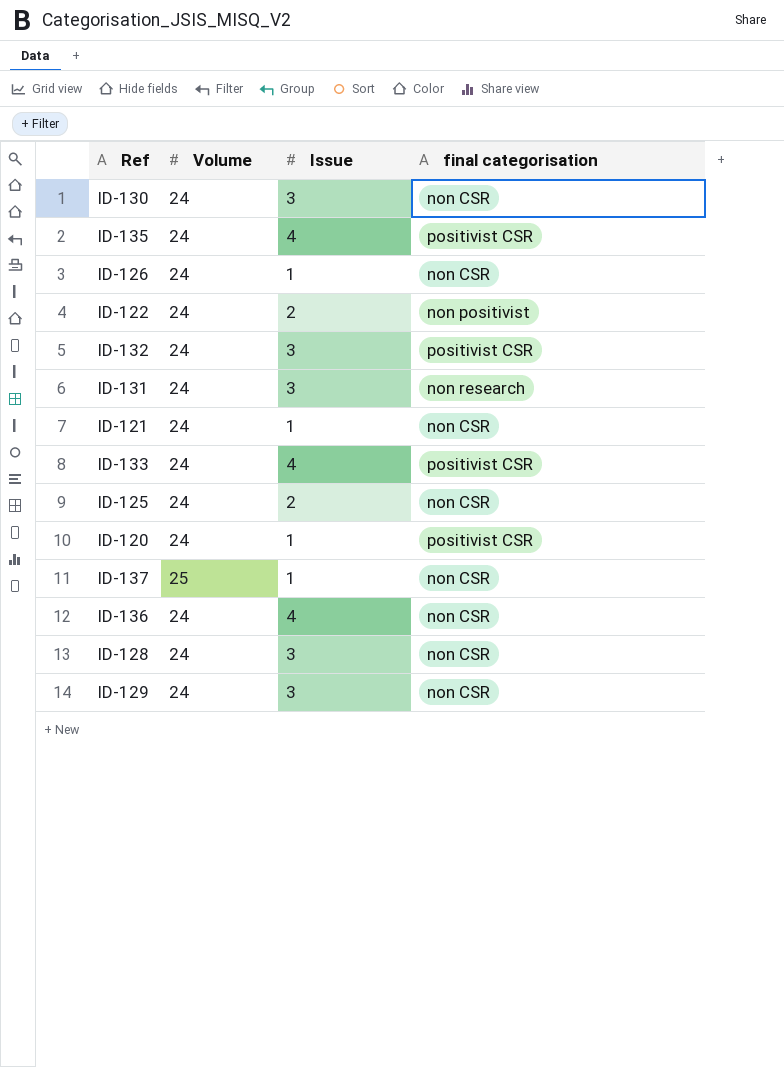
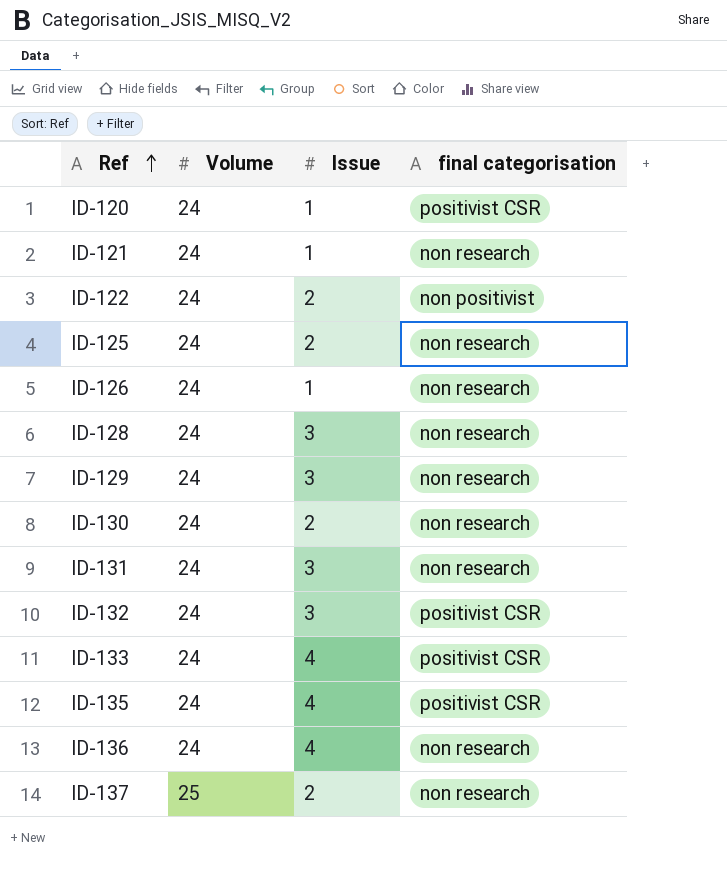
row order: none -> Ref ascending
ID-121 | final categorisation: non CSR -> non research
ID-125 | final categorisation: non CSR -> non research
ID-126 | final categorisation: non CSR -> non research
ID-128 | final categorisation: non CSR -> non research
ID-129 | final categorisation: non CSR -> non research
ID-130 | Issue: 3 -> 2
ID-130 | final categorisation: non CSR -> non research
ID-136 | final categorisation: non CSR -> non research
ID-137 | Issue: 1 -> 2
ID-137 | final categorisation: non CSR -> non research

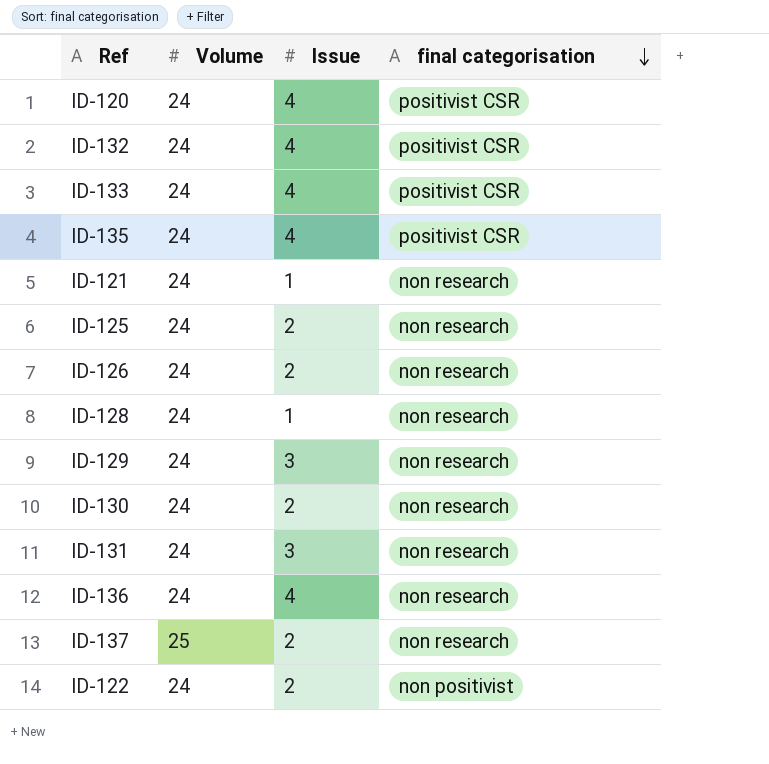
row order: Ref ascending -> final categorisation descending
ID-120 | Issue: 1 -> 4
ID-132 | Issue: 3 -> 4
ID-126 | Issue: 1 -> 2
ID-128 | Issue: 3 -> 1

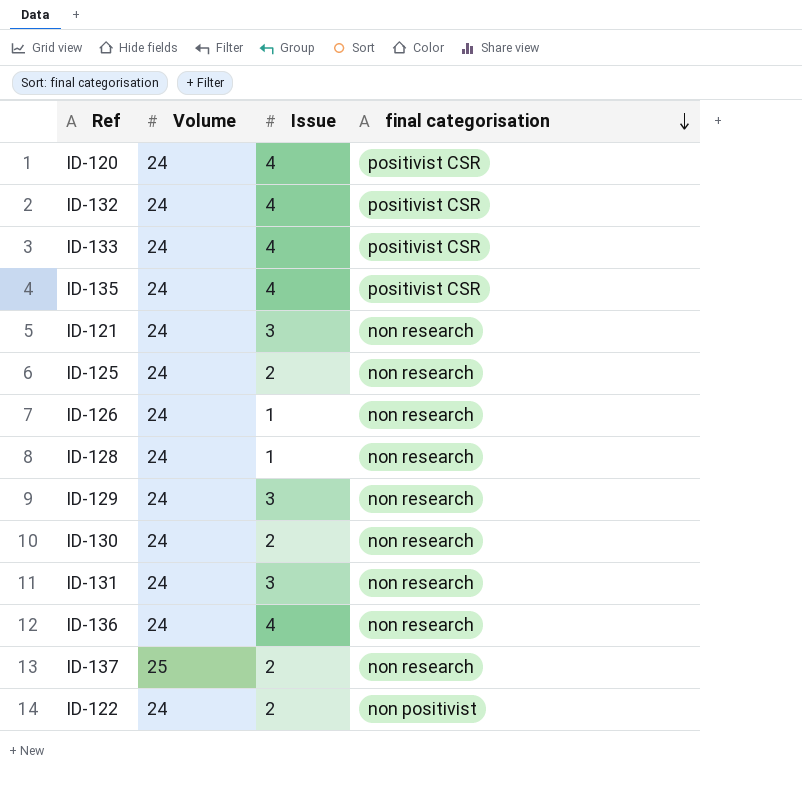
ID-121 | Issue: 1 -> 3
ID-126 | Issue: 2 -> 1

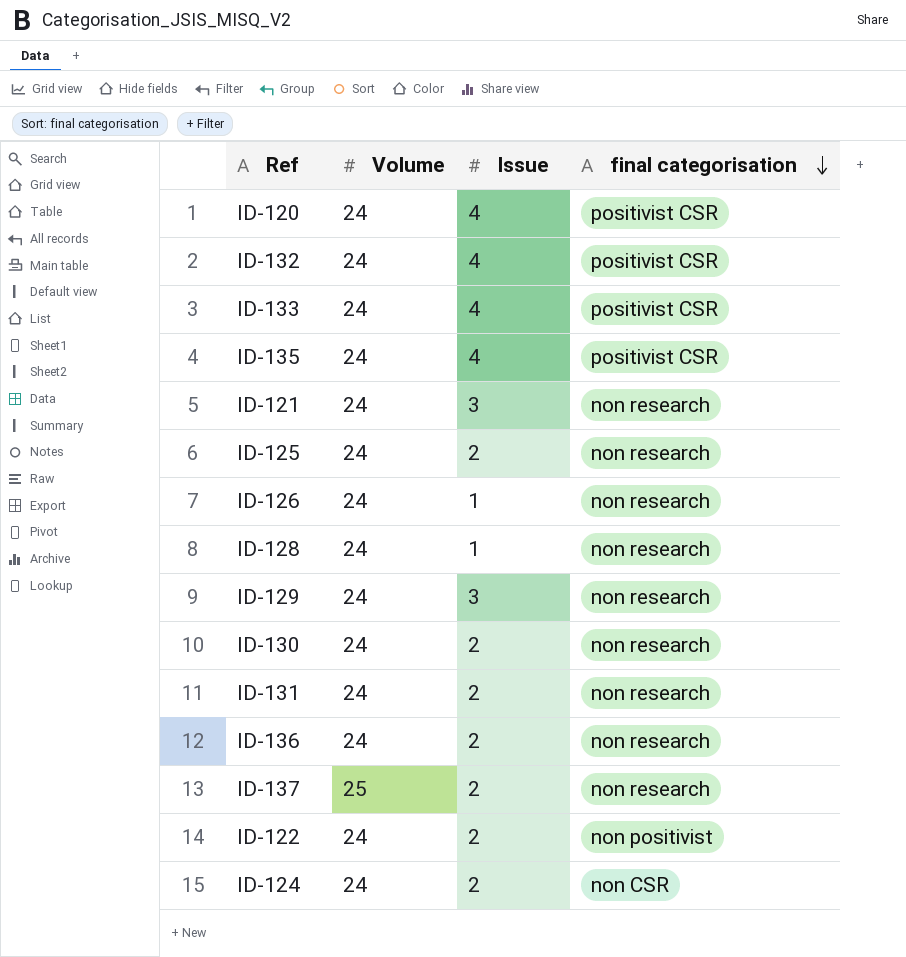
ID-131 | Issue: 3 -> 2
ID-136 | Issue: 4 -> 2
row ID-124: none -> 24 | 2 | non CSR

